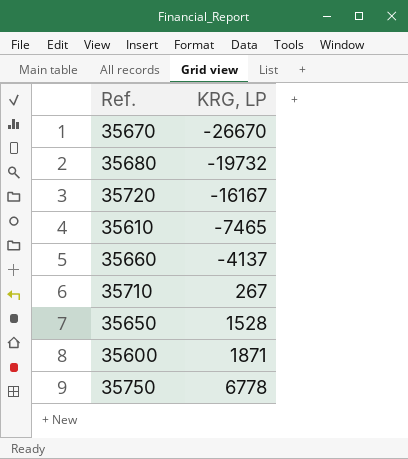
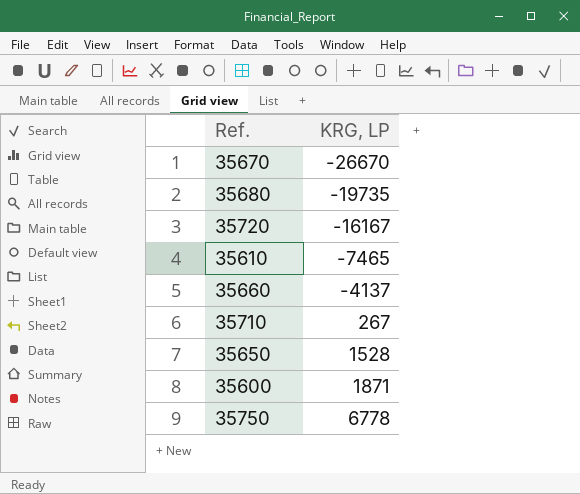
35680 | KRG, LP: -19732 -> -19735

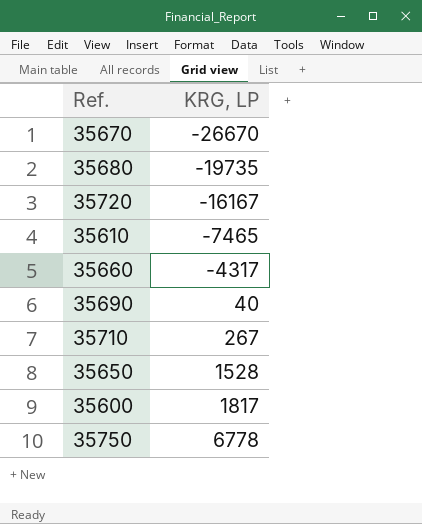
35660 | KRG, LP: -4137 -> -4317
row 35690: none -> 40
35600 | KRG, LP: 1871 -> 1817

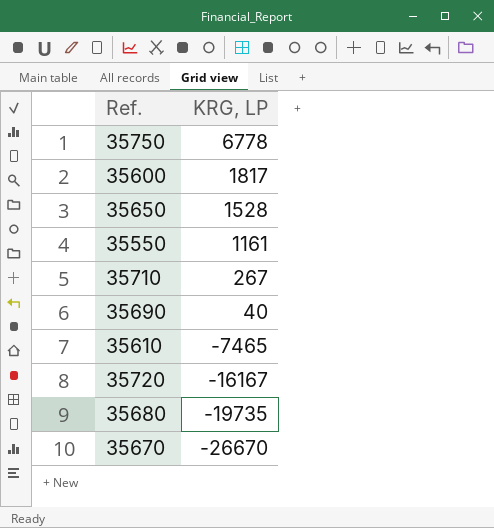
row order: KRG, LP ascending -> KRG, LP descending
row 35660: -4317 -> none
row 35550: none -> 1161

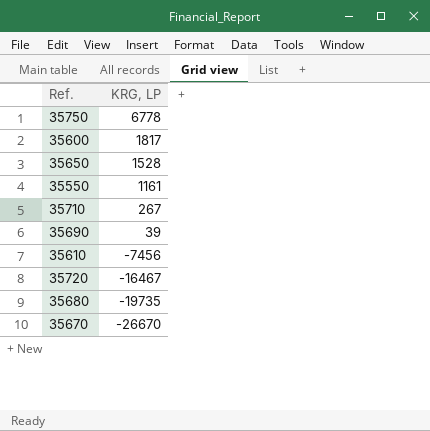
35690 | KRG, LP: 40 -> 39
35610 | KRG, LP: -7465 -> -7456
35720 | KRG, LP: -16167 -> -16467

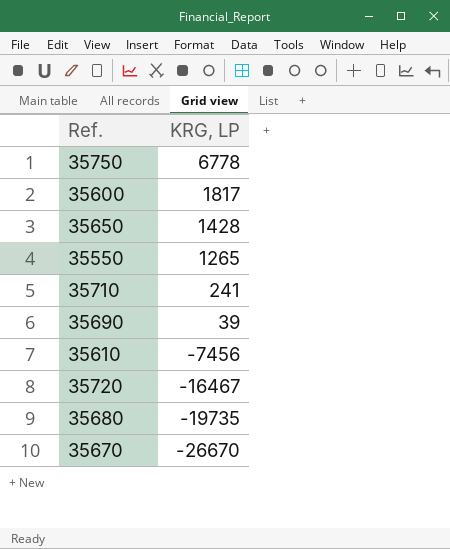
35650 | KRG, LP: 1528 -> 1428
35550 | KRG, LP: 1161 -> 1265
35710 | KRG, LP: 267 -> 241

